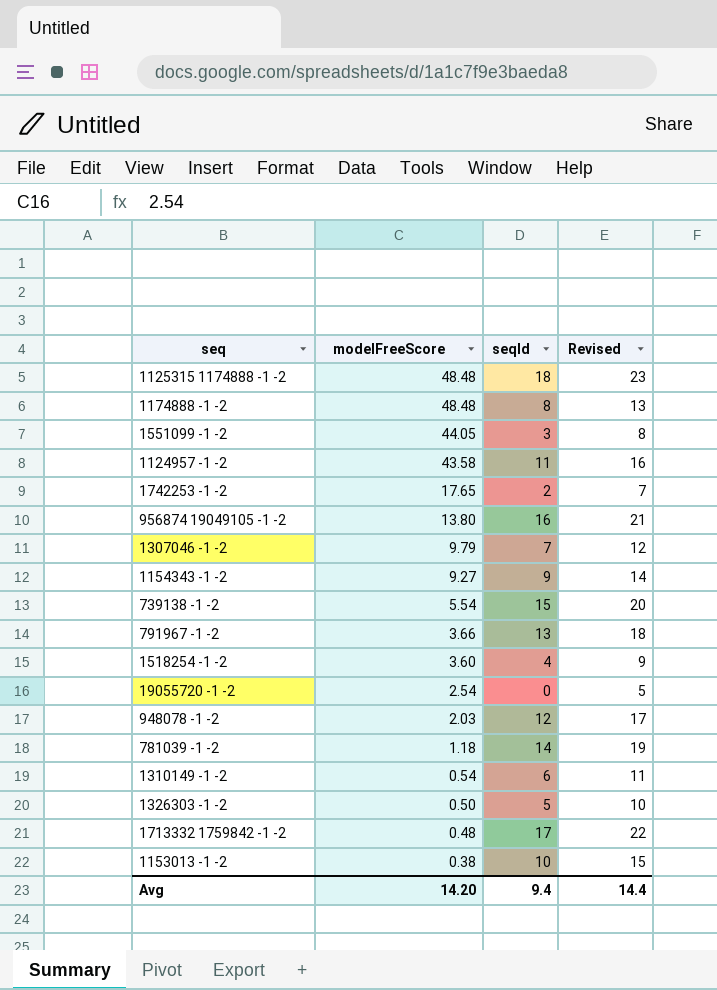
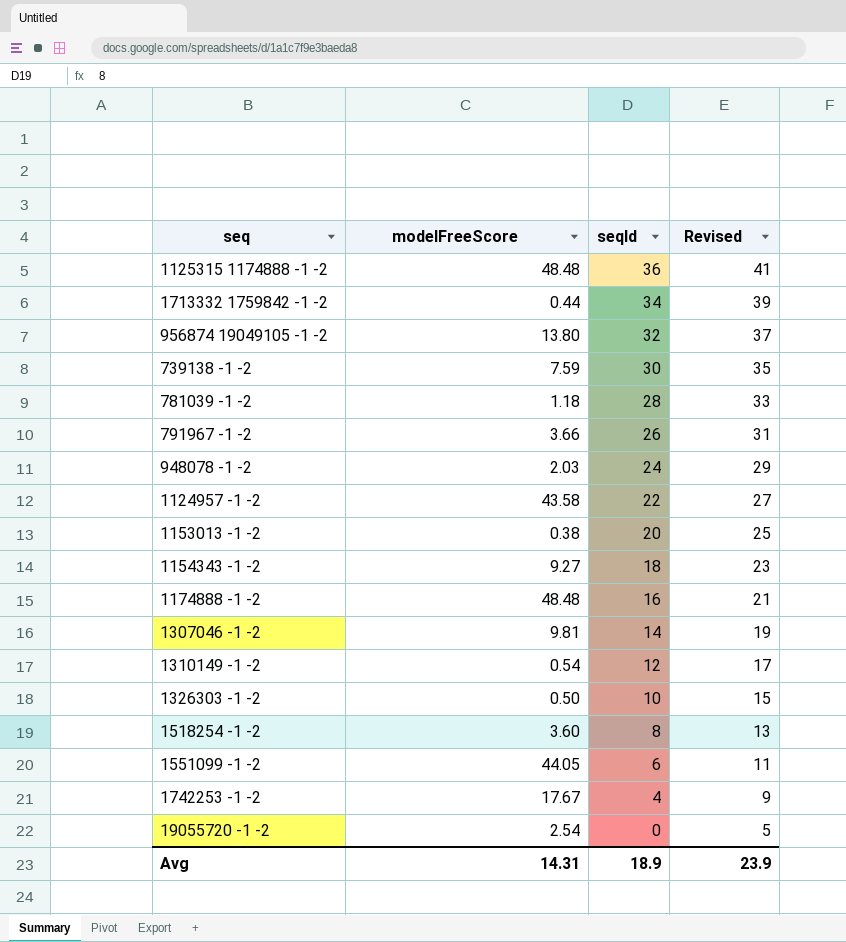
row order: modelFreeScore descending -> seqId descending
1125315 1174888 -1 -2 | seqId: 18 -> 36
1125315 1174888 -1 -2 | Revised: 23 -> 41
1713332 1759842 -1 -2 | modelFreeScore: 0.48 -> 0.44
1713332 1759842 -1 -2 | seqId: 17 -> 34
1713332 1759842 -1 -2 | Revised: 22 -> 39
956874 19049105 -1 -2 | seqId: 16 -> 32
956874 19049105 -1 -2 | Revised: 21 -> 37
739138 -1 -2 | modelFreeScore: 5.54 -> 7.59
739138 -1 -2 | seqId: 15 -> 30
739138 -1 -2 | Revised: 20 -> 35
781039 -1 -2 | seqId: 14 -> 28
781039 -1 -2 | Revised: 19 -> 33
791967 -1 -2 | seqId: 13 -> 26
791967 -1 -2 | Revised: 18 -> 31
948078 -1 -2 | seqId: 12 -> 24
948078 -1 -2 | Revised: 17 -> 29
1124957 -1 -2 | seqId: 11 -> 22
1124957 -1 -2 | Revised: 16 -> 27
1153013 -1 -2 | seqId: 10 -> 20
1153013 -1 -2 | Revised: 15 -> 25
1154343 -1 -2 | seqId: 9 -> 18
1154343 -1 -2 | Revised: 14 -> 23
1174888 -1 -2 | seqId: 8 -> 16
1174888 -1 -2 | Revised: 13 -> 21
1307046 -1 -2 | modelFreeScore: 9.79 -> 9.81
1307046 -1 -2 | seqId: 7 -> 14
1307046 -1 -2 | Revised: 12 -> 19
1310149 -1 -2 | seqId: 6 -> 12
1310149 -1 -2 | Revised: 11 -> 17
1326303 -1 -2 | seqId: 5 -> 10
1326303 -1 -2 | Revised: 10 -> 15
1518254 -1 -2 | seqId: 4 -> 8
1518254 -1 -2 | Revised: 9 -> 13
1551099 -1 -2 | seqId: 3 -> 6
1551099 -1 -2 | Revised: 8 -> 11
1742253 -1 -2 | modelFreeScore: 17.65 -> 17.67
1742253 -1 -2 | seqId: 2 -> 4
1742253 -1 -2 | Revised: 7 -> 9
Avg | modelFreeScore: 14.20 -> 14.31
Avg | seqId: 9.4 -> 18.9
Avg | Revised: 14.4 -> 23.9

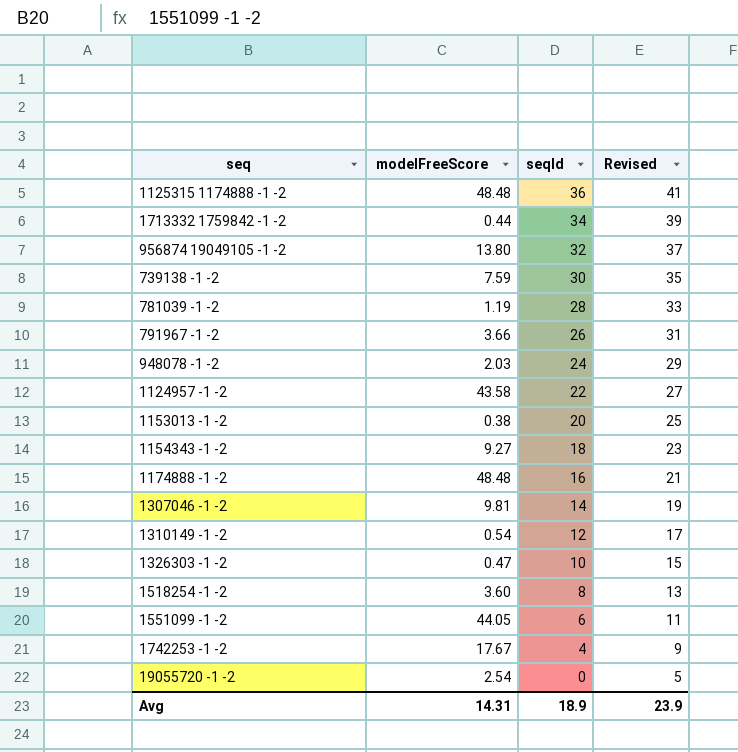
781039 -1 -2 | modelFreeScore: 1.18 -> 1.19
1326303 -1 -2 | modelFreeScore: 0.50 -> 0.47

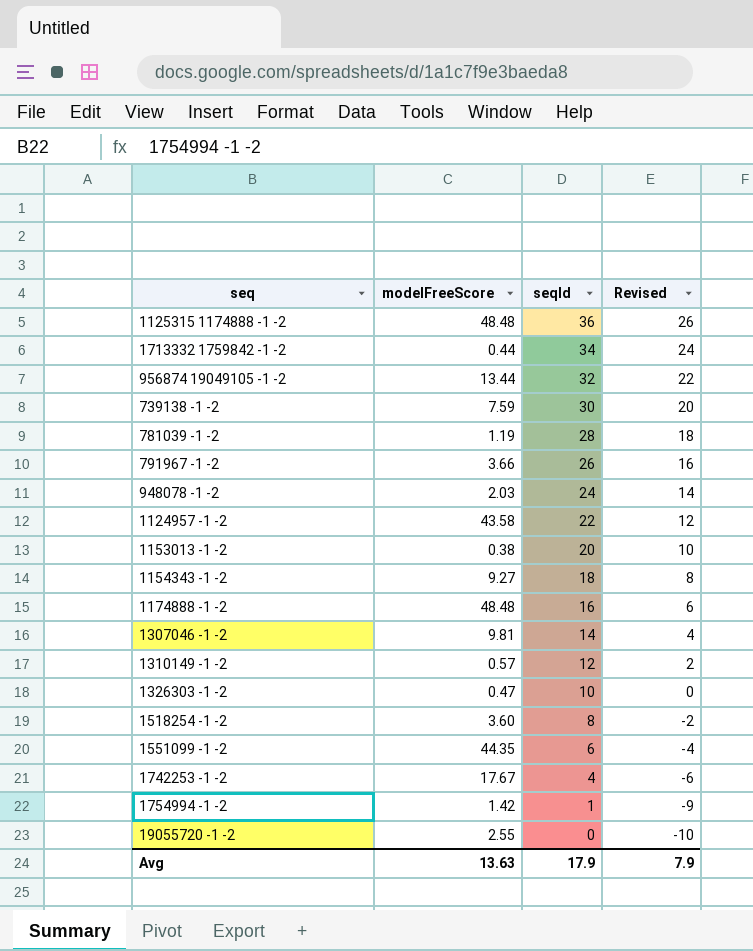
column Revised | formula: [seqId] + 5 -> [seqId] - 10
956874 19049105 -1 -2 | modelFreeScore: 13.80 -> 13.44
1310149 -1 -2 | modelFreeScore: 0.54 -> 0.57
1551099 -1 -2 | modelFreeScore: 44.05 -> 44.35
row 1754994 -1 -2: none -> 1.42 | 1 | -9
19055720 -1 -2 | modelFreeScore: 2.54 -> 2.55
Avg | modelFreeScore: 14.31 -> 13.63
Avg | seqId: 18.9 -> 17.9
Avg | Revised: 23.9 -> 7.9

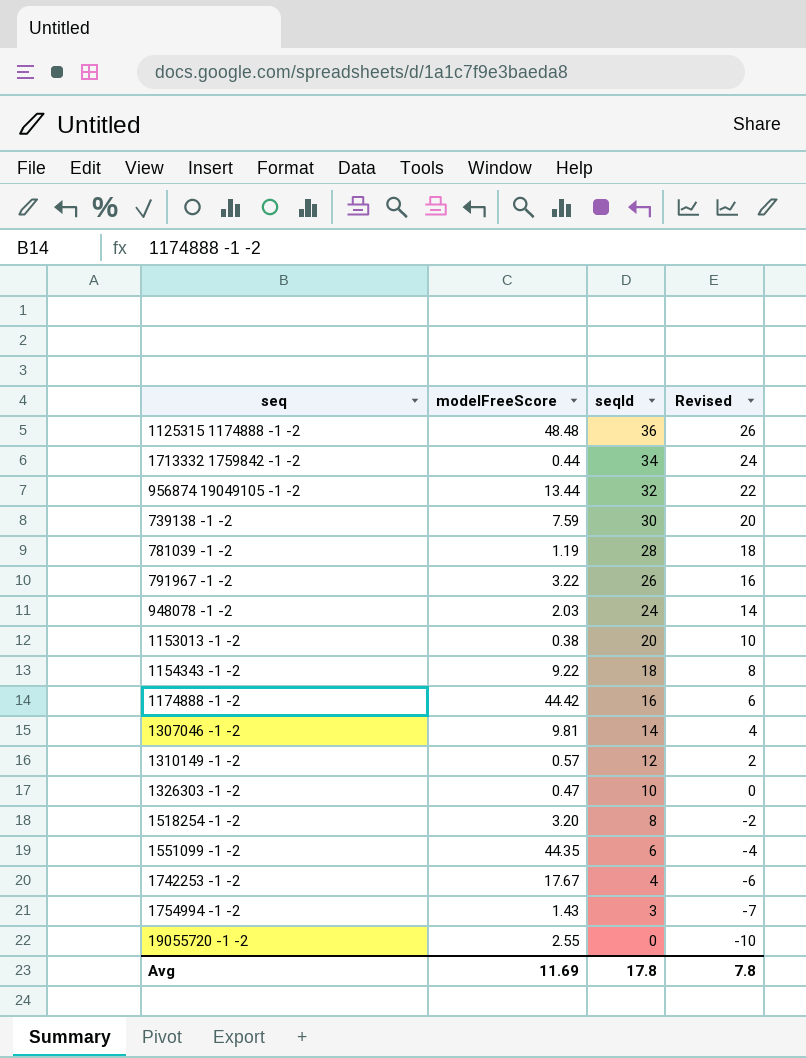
row 1124957 -1 -2: 43.58 | 22 | 12 -> none
791967 -1 -2 | modelFreeScore: 3.66 -> 3.22
1154343 -1 -2 | modelFreeScore: 9.27 -> 9.22
1174888 -1 -2 | modelFreeScore: 48.48 -> 44.42
1518254 -1 -2 | modelFreeScore: 3.60 -> 3.20
1754994 -1 -2 | modelFreeScore: 1.42 -> 1.43
1754994 -1 -2 | seqId: 1 -> 3
1754994 -1 -2 | Revised: -9 -> -7
Avg | modelFreeScore: 13.63 -> 11.69
Avg | seqId: 17.9 -> 17.8
Avg | Revised: 7.9 -> 7.8

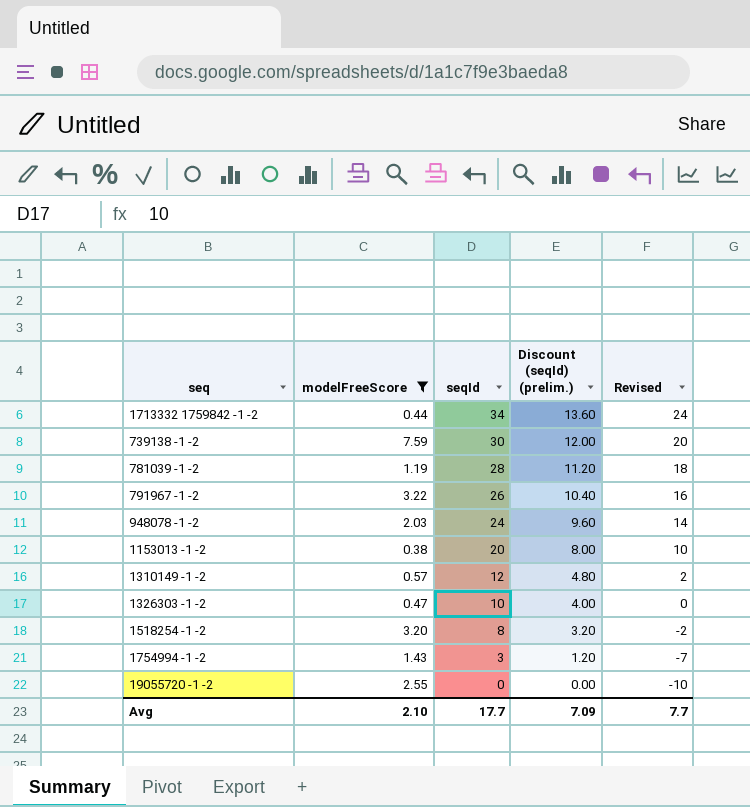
filter: none -> modelFreeScore <= 7.59
column Discount (seqId) (prelim.) | formula: none -> [seqId] * 0.4
Avg | modelFreeScore: 11.69 -> 2.10
Avg | seqId: 17.8 -> 17.7
Avg | Revised: 7.8 -> 7.7

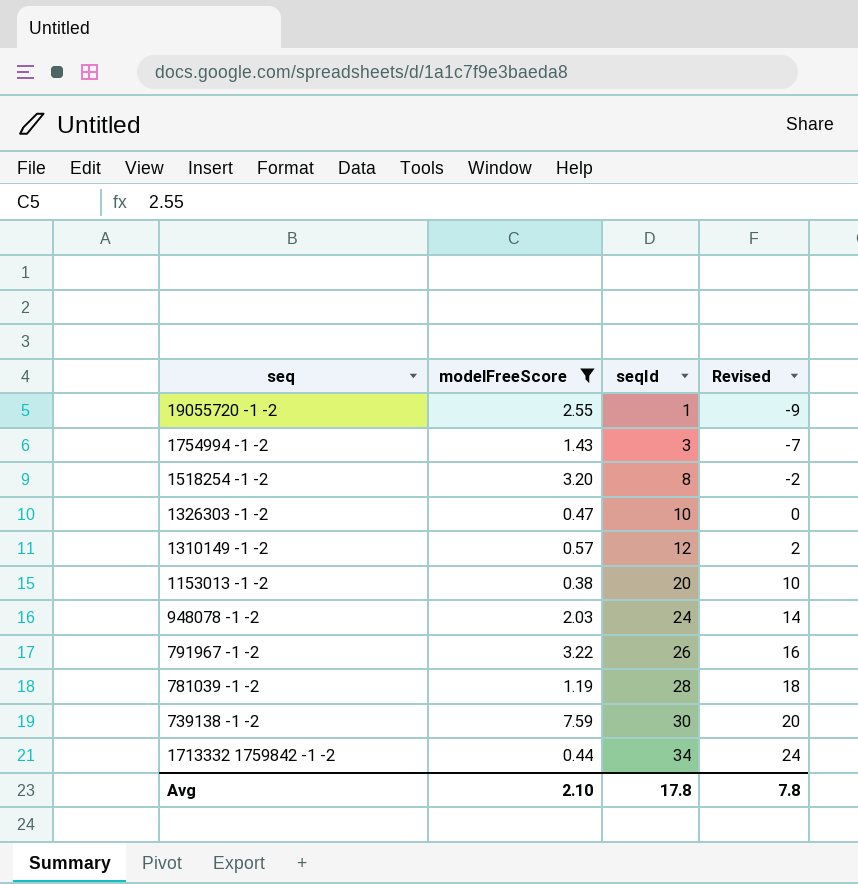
row order: seqId descending -> seqId ascending
column Discount (seqId) (prelim.) | formula: [seqId] * 0.4 -> none
19055720 -1 -2 | seqId: 0 -> 1
19055720 -1 -2 | Revised: -10 -> -9
Avg | seqId: 17.7 -> 17.8
Avg | Revised: 7.7 -> 7.8

